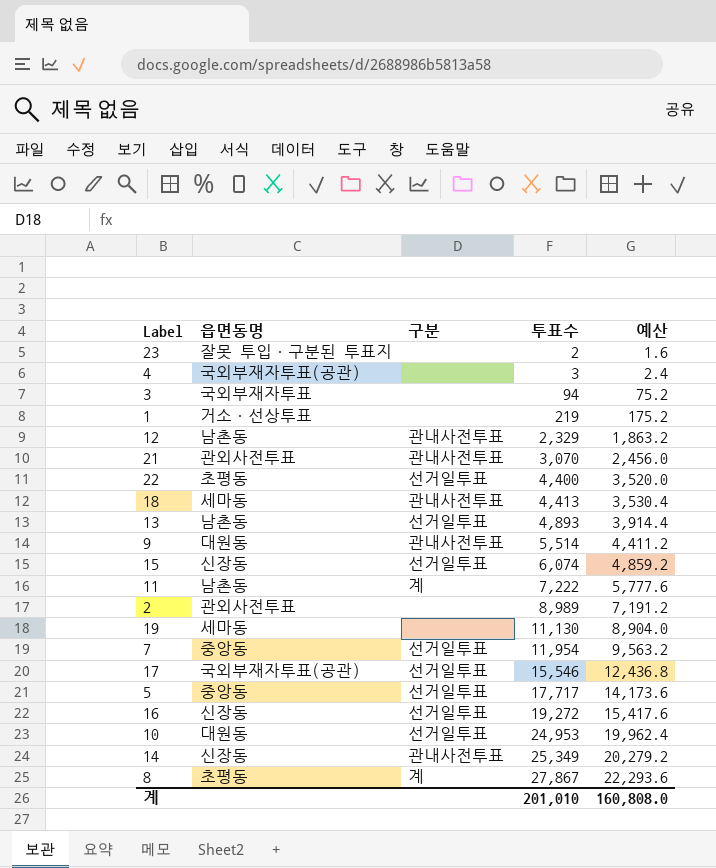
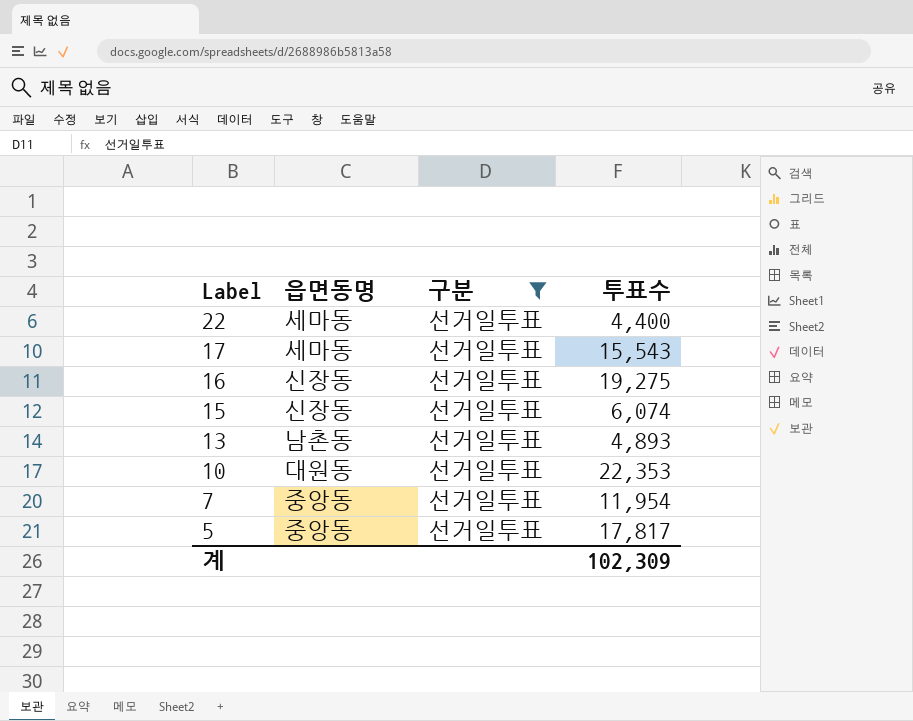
filter: none -> 구분 = 선거일투표
row order: 투표수 ascending -> Label descending
column 예산 | formula: [투표수] * 0.8 -> none
22 | 읍면동명: 초평동 -> 세마동
17 | 읍면동명: 국외부재자투표(공관) -> 세마동
17 | 투표수: 15,546 -> 15,543
16 | 투표수: 19,272 -> 19,275
10 | 투표수: 24,953 -> 22,353
5 | 투표수: 17,717 -> 17,817
계 | 투표수: 201,010 -> 102,309

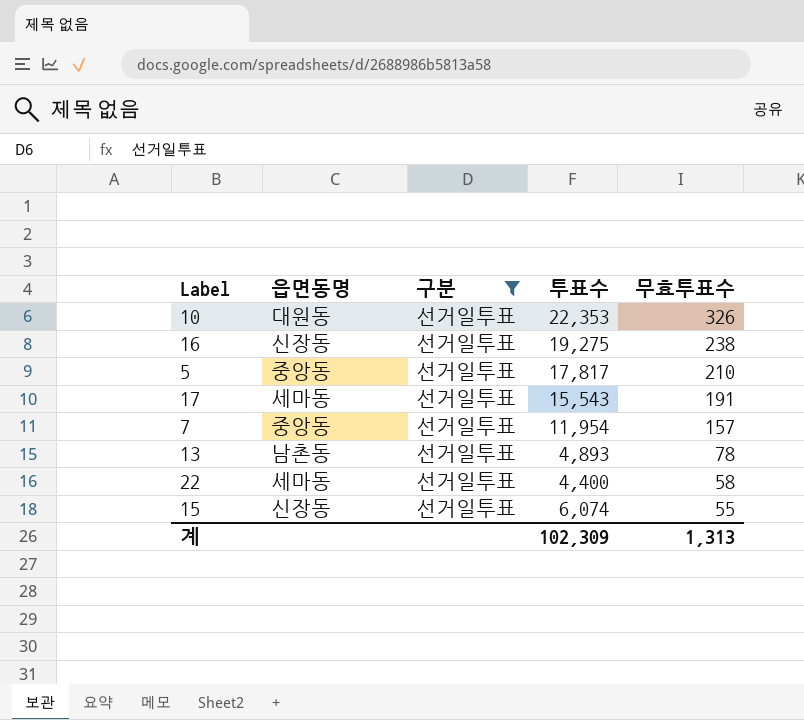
row order: Label descending -> 무효투표수 descending
column 무효투표수 | position: none -> 5

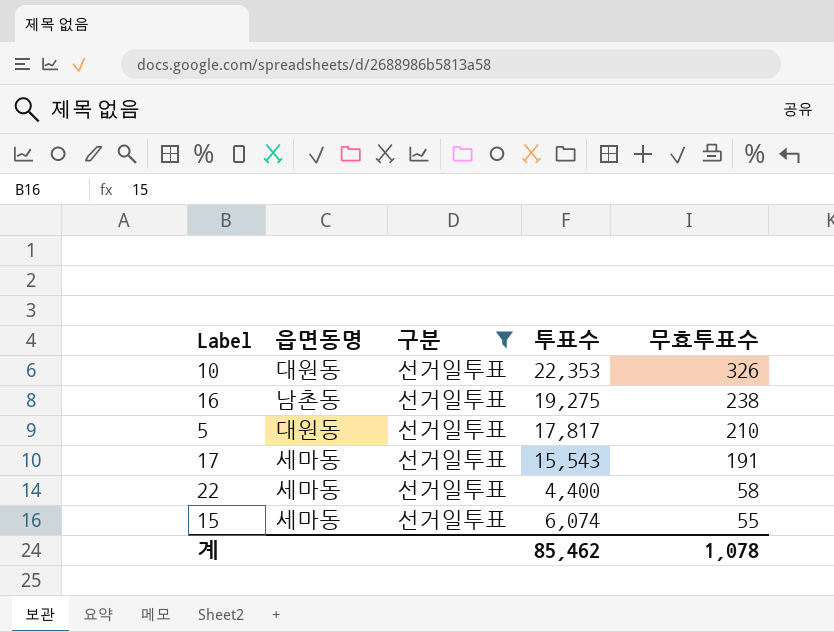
row 7: 중앙동 | 선거일투표 | 11,954 | 157 -> none
row 13: 남촌동 | 선거일투표 | 4,893 | 78 -> none
16 | 읍면동명: 신장동 -> 남촌동
5 | 읍면동명: 중앙동 -> 대원동
15 | 읍면동명: 신장동 -> 세마동
계 | 투표수: 102,309 -> 85,462
계 | 무효투표수: 1,313 -> 1,078

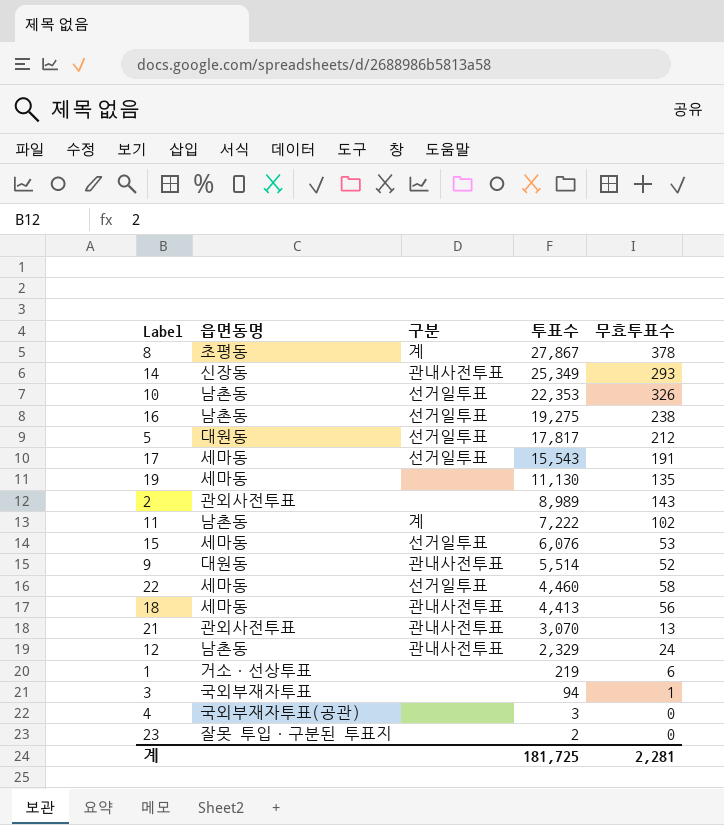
filter: 구분 = 선거일투표 -> none
row order: 무효투표수 descending -> 투표수 descending
10 | 읍면동명: 대원동 -> 남촌동
5 | 무효투표수: 210 -> 212
15 | 투표수: 6,074 -> 6,076
15 | 무효투표수: 55 -> 53
22 | 투표수: 4,400 -> 4,460
계 | 투표수: 85,462 -> 181,725
계 | 무효투표수: 1,078 -> 2,281

